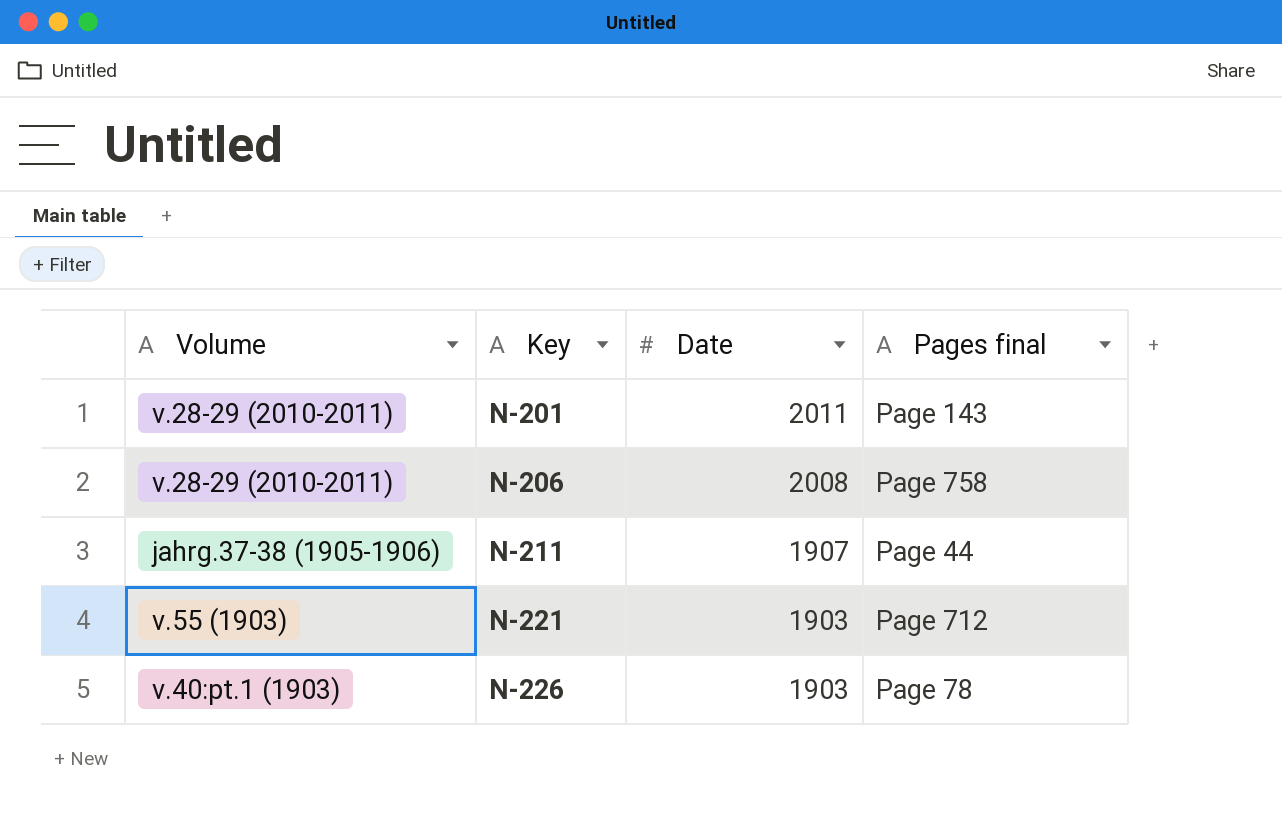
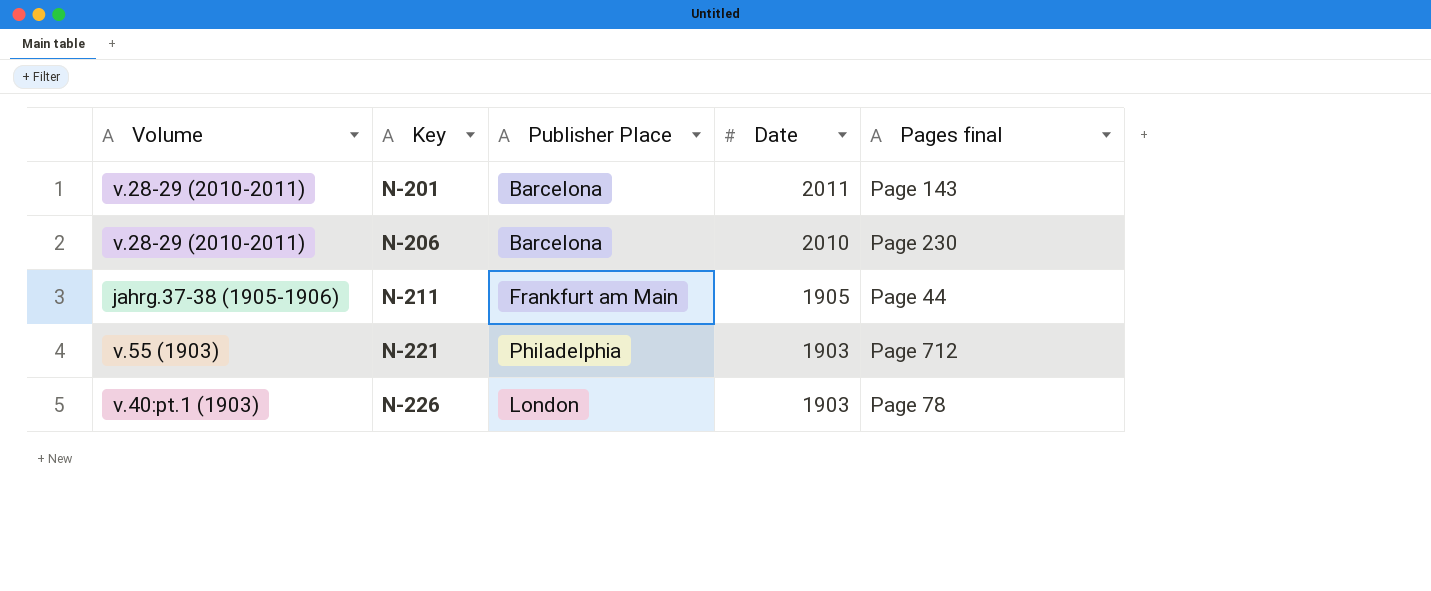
column Publisher Place | position: none -> 3
N-206 | Date: 2008 -> 2010
N-206 | Pages final: Page 758 -> Page 230
N-211 | Date: 1907 -> 1905

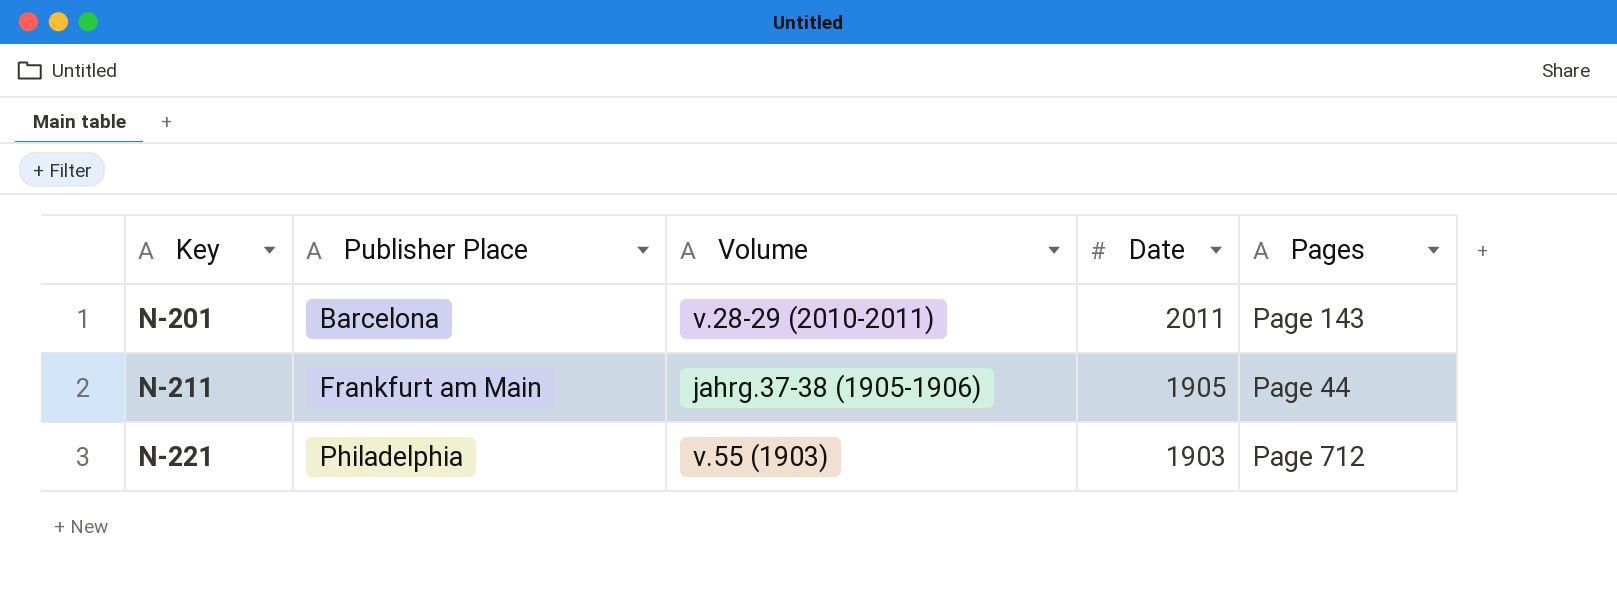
column Volume | position: 1 -> 3
column name: Pages final -> Pages
row N-206: v.28-29 (2010-2011) | Barcelona | 2010 | Page 230 -> none
row N-226: v.40:pt.1 (1903) | London | 1903 | Page 78 -> none

